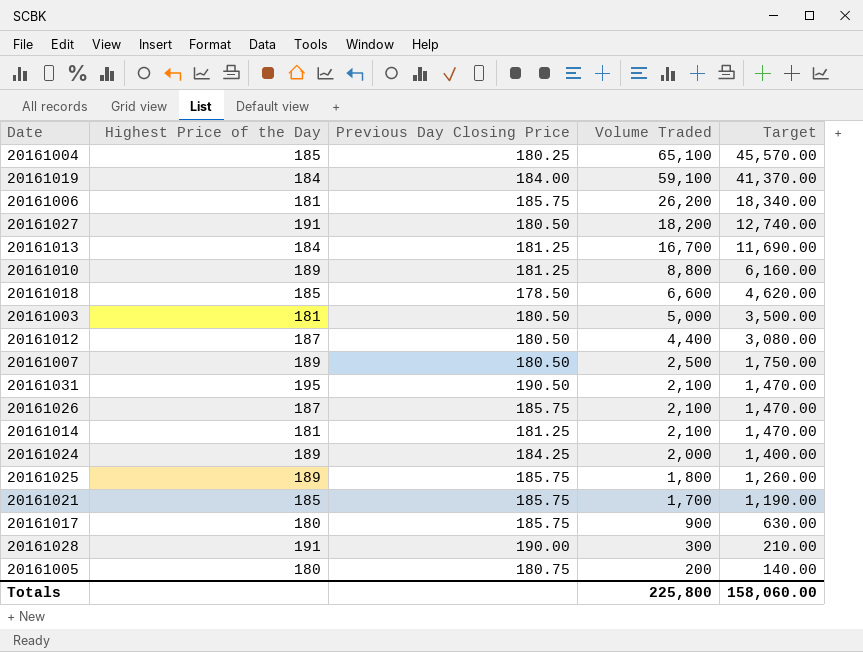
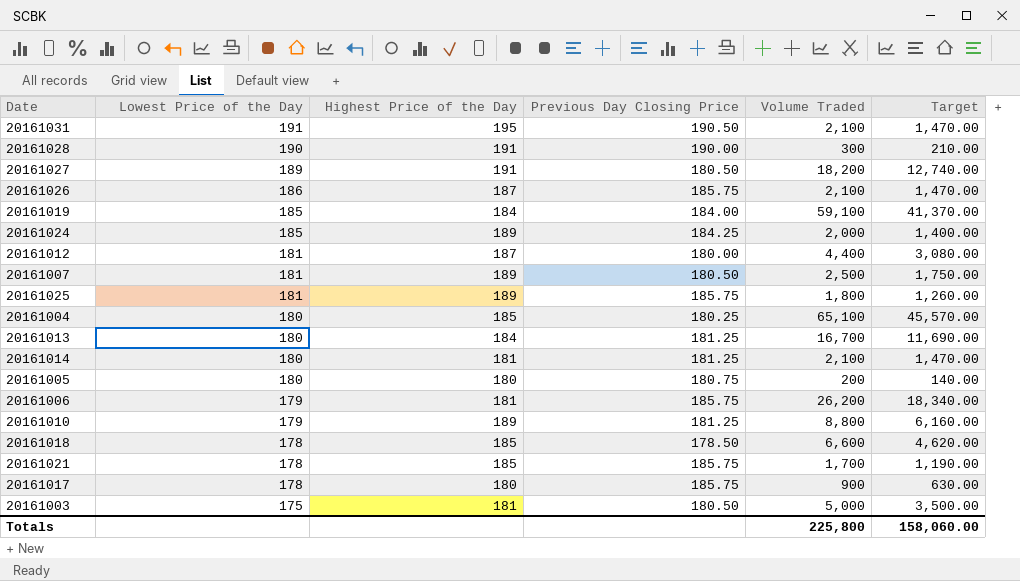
row order: Volume Traded descending -> Lowest Price of the Day descending
column Lowest Price of the Day | position: none -> 2
20161012 | Previous Day Closing Price: 180.50 -> 180.00

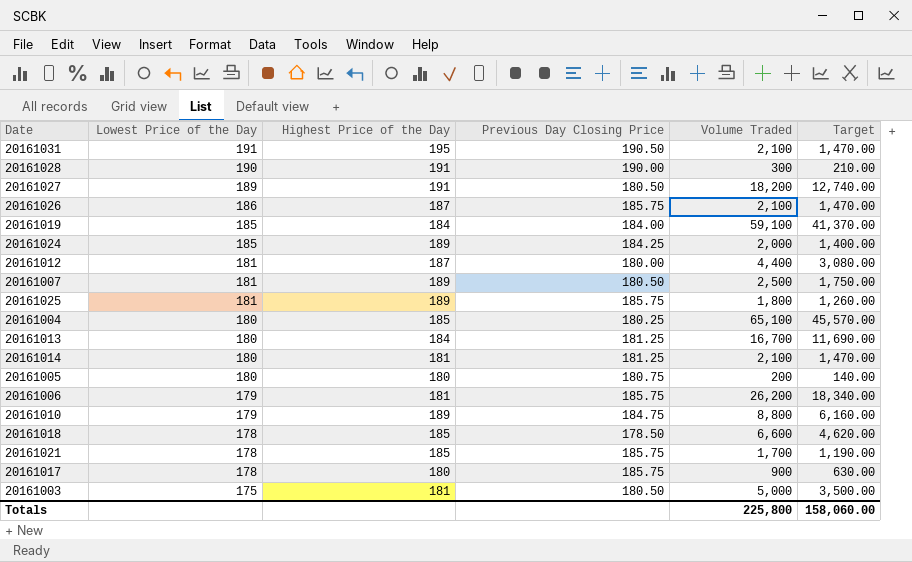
20161010 | Previous Day Closing Price: 181.25 -> 184.75

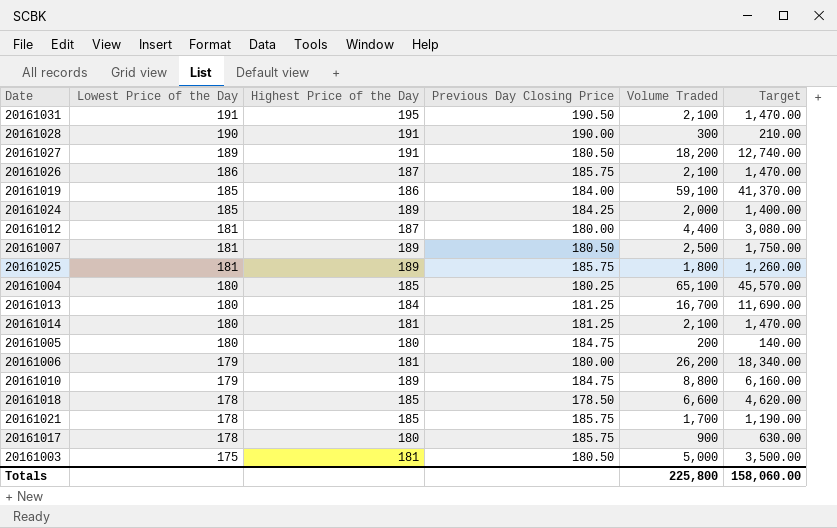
20161019 | Highest Price of the Day: 184 -> 186
20161005 | Previous Day Closing Price: 180.75 -> 184.75
20161006 | Previous Day Closing Price: 185.75 -> 180.00

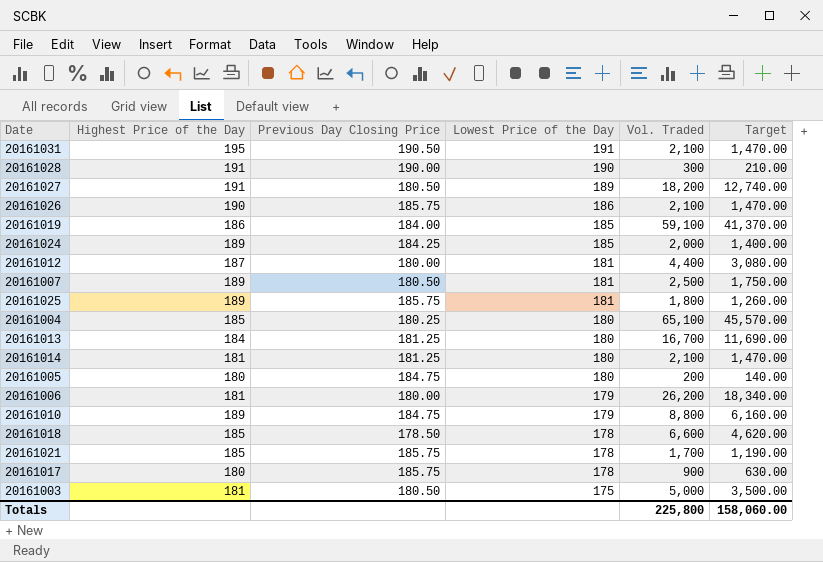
column Lowest Price of the Day | position: 2 -> 4
column name: Volume Traded -> Vol. Traded
20161026 | Highest Price of the Day: 187 -> 190

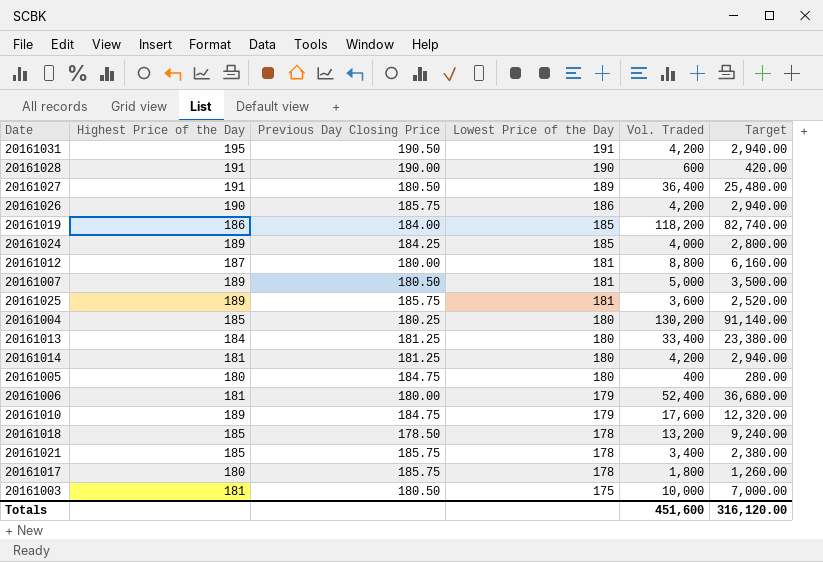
20161031 | Vol. Traded: 2,100 -> 4,200
20161031 | Target: 1,470.00 -> 2,940.00
20161028 | Vol. Traded: 300 -> 600
20161028 | Target: 210.00 -> 420.00
20161027 | Vol. Traded: 18,200 -> 36,400
20161027 | Target: 12,740.00 -> 25,480.00
20161026 | Vol. Traded: 2,100 -> 4,200
20161026 | Target: 1,470.00 -> 2,940.00
20161019 | Vol. Traded: 59,100 -> 118,200
20161019 | Target: 41,370.00 -> 82,740.00
20161024 | Vol. Traded: 2,000 -> 4,000
20161024 | Target: 1,400.00 -> 2,800.00
20161012 | Vol. Traded: 4,400 -> 8,800
20161012 | Target: 3,080.00 -> 6,160.00
20161007 | Vol. Traded: 2,500 -> 5,000
20161007 | Target: 1,750.00 -> 3,500.00
20161025 | Vol. Traded: 1,800 -> 3,600
20161025 | Target: 1,260.00 -> 2,520.00
20161004 | Vol. Traded: 65,100 -> 130,200
20161004 | Target: 45,570.00 -> 91,140.00
20161013 | Vol. Traded: 16,700 -> 33,400
20161013 | Target: 11,690.00 -> 23,380.00
20161014 | Vol. Traded: 2,100 -> 4,200
20161014 | Target: 1,470.00 -> 2,940.00
20161005 | Vol. Traded: 200 -> 400
20161005 | Target: 140.00 -> 280.00
20161006 | Vol. Traded: 26,200 -> 52,400
20161006 | Target: 18,340.00 -> 36,680.00
20161010 | Vol. Traded: 8,800 -> 17,600
20161010 | Target: 6,160.00 -> 12,320.00
20161018 | Vol. Traded: 6,600 -> 13,200
20161018 | Target: 4,620.00 -> 9,240.00
20161021 | Vol. Traded: 1,700 -> 3,400
20161021 | Target: 1,190.00 -> 2,380.00
20161017 | Vol. Traded: 900 -> 1,800
20161017 | Target: 630.00 -> 1,260.00
20161003 | Vol. Traded: 5,000 -> 10,000
20161003 | Target: 3,500.00 -> 7,000.00
Totals | Vol. Traded: 225,800 -> 451,600
Totals | Target: 158,060.00 -> 316,120.00

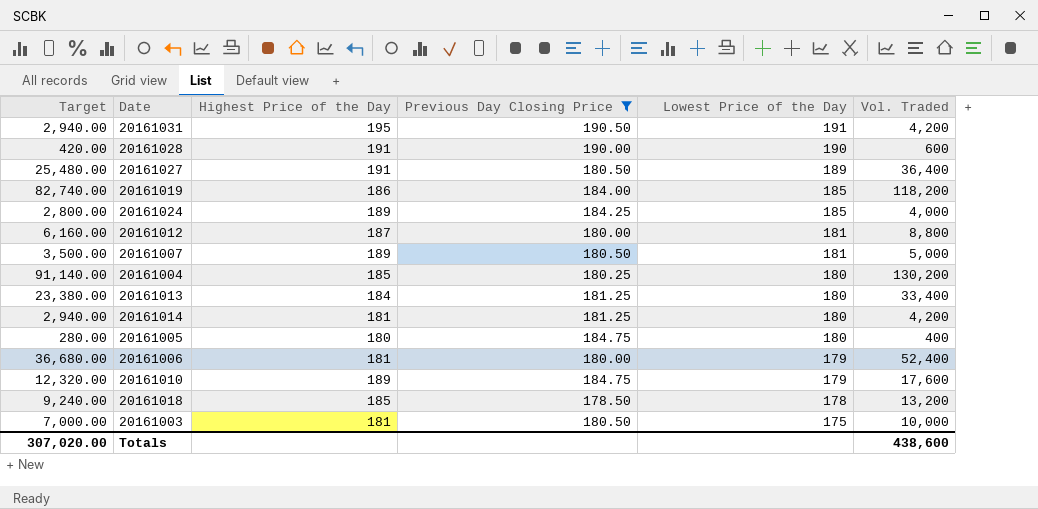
filter: none -> Previous Day Closing Price != 185.75
column Target | position: 6 -> 1
Totals | Target: 316,120.00 -> 307,020.00
Totals | Vol. Traded: 451,600 -> 438,600

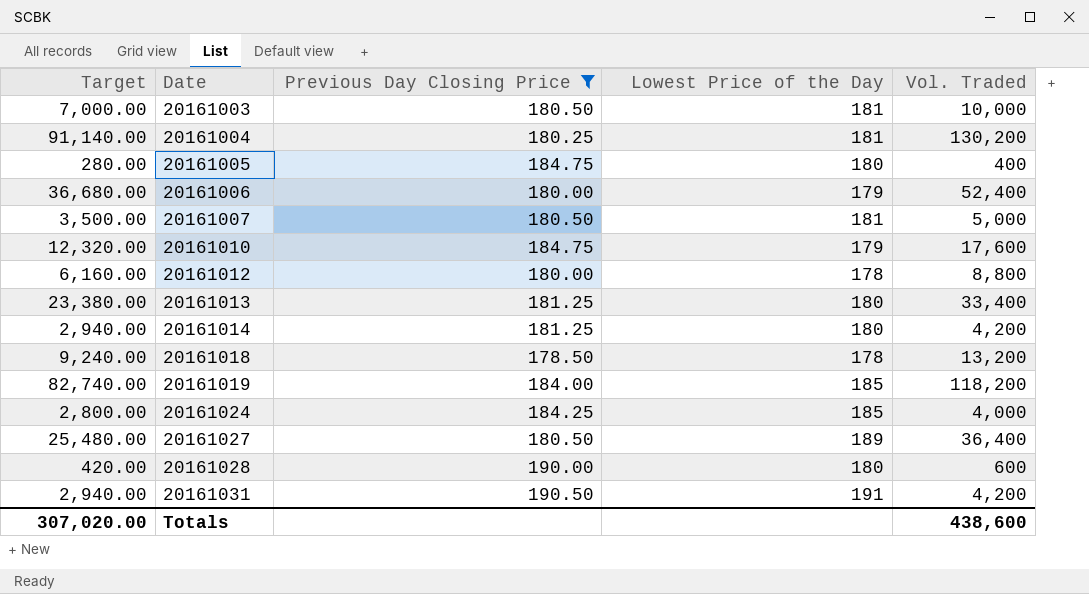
row order: Lowest Price of the Day descending -> Date ascending
column Highest Price of the Day | position: 3 -> none
20161003 | Lowest Price of the Day: 175 -> 181
20161004 | Lowest Price of the Day: 180 -> 181
20161012 | Lowest Price of the Day: 181 -> 178
20161028 | Lowest Price of the Day: 190 -> 180

